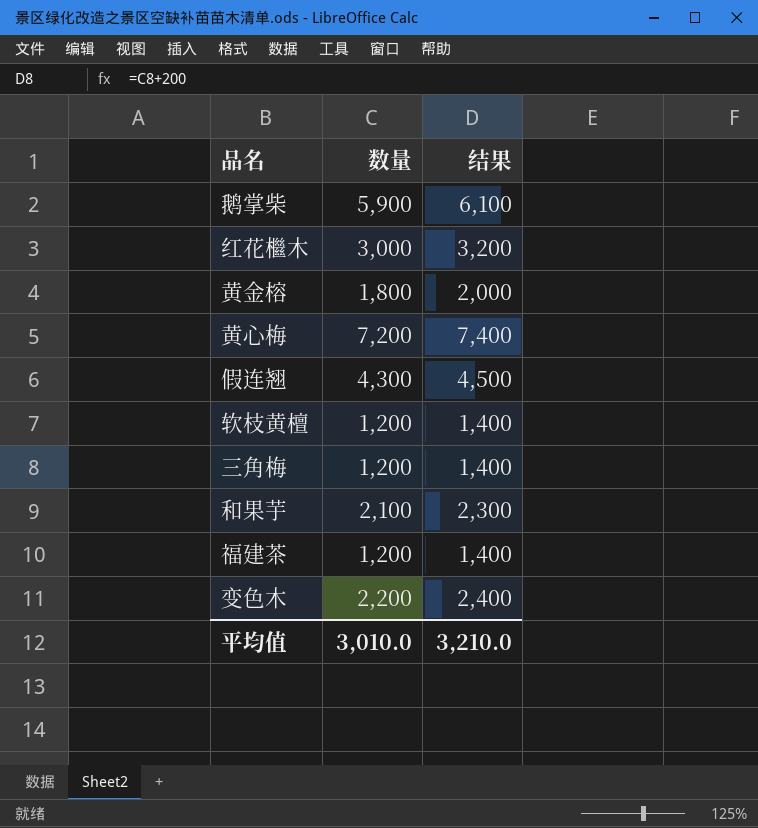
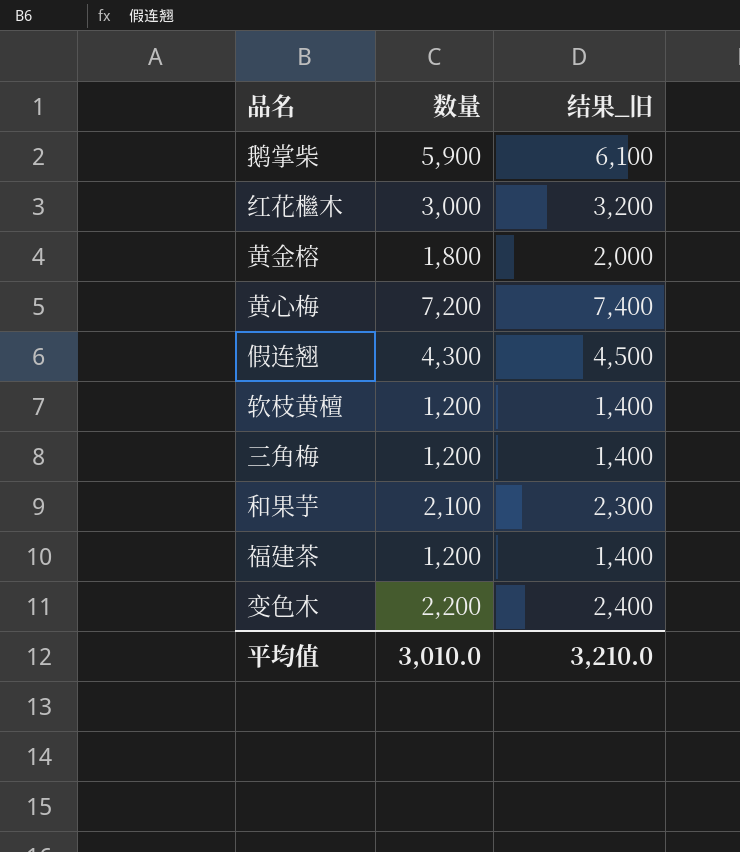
column name: 结果 -> 结果_旧

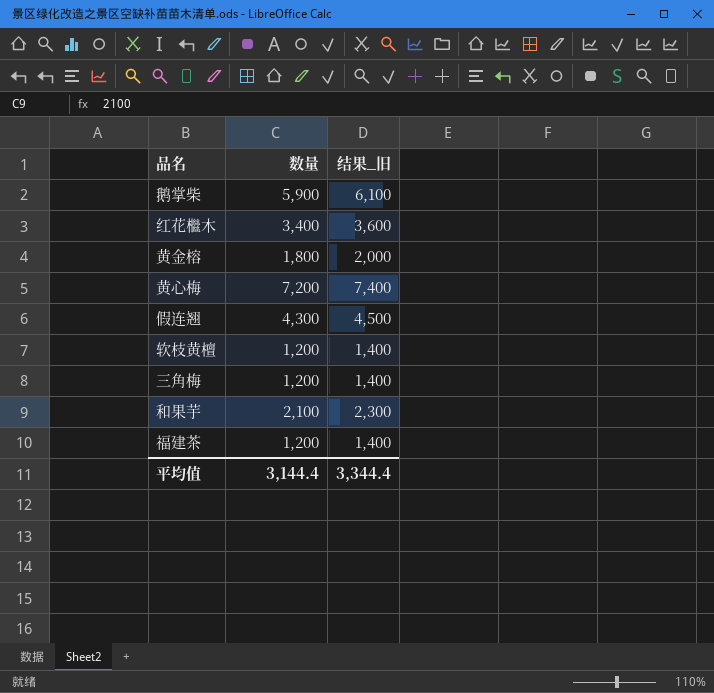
row 变色木: 2,200 | 2,400 -> none
红花檵木 | 数量: 3,000 -> 3,400
红花檵木 | 结果_旧: 3,200 -> 3,600
平均值 | 数量: 3,010.0 -> 3,144.4
平均值 | 结果_旧: 3,210.0 -> 3,344.4

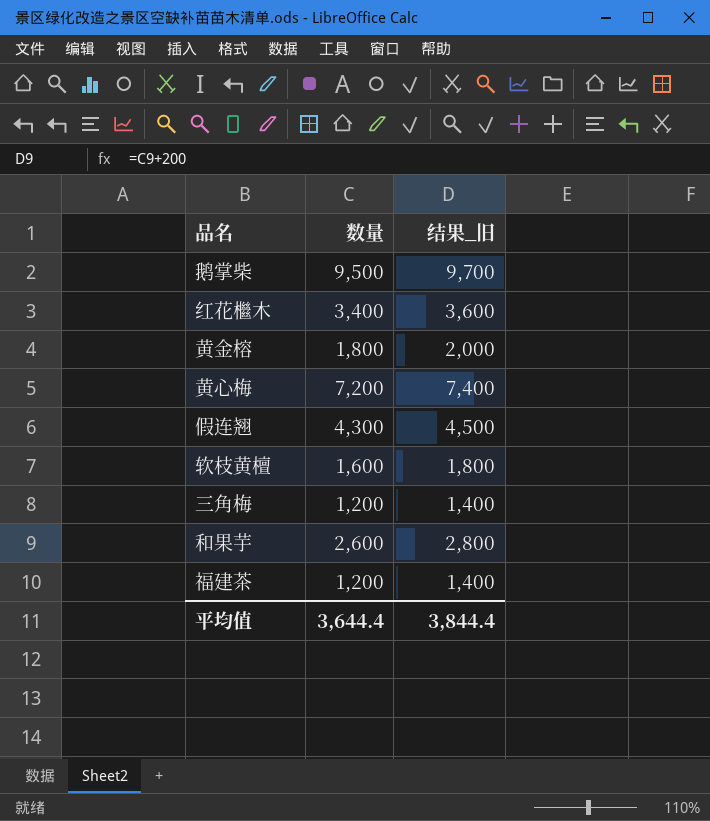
鹅掌柴 | 数量: 5,900 -> 9,500
鹅掌柴 | 结果_旧: 6,100 -> 9,700
软枝黄檀 | 数量: 1,200 -> 1,600
软枝黄檀 | 结果_旧: 1,400 -> 1,800
和果芋 | 数量: 2,100 -> 2,600
和果芋 | 结果_旧: 2,300 -> 2,800
平均值 | 数量: 3,144.4 -> 3,644.4
平均值 | 结果_旧: 3,344.4 -> 3,844.4

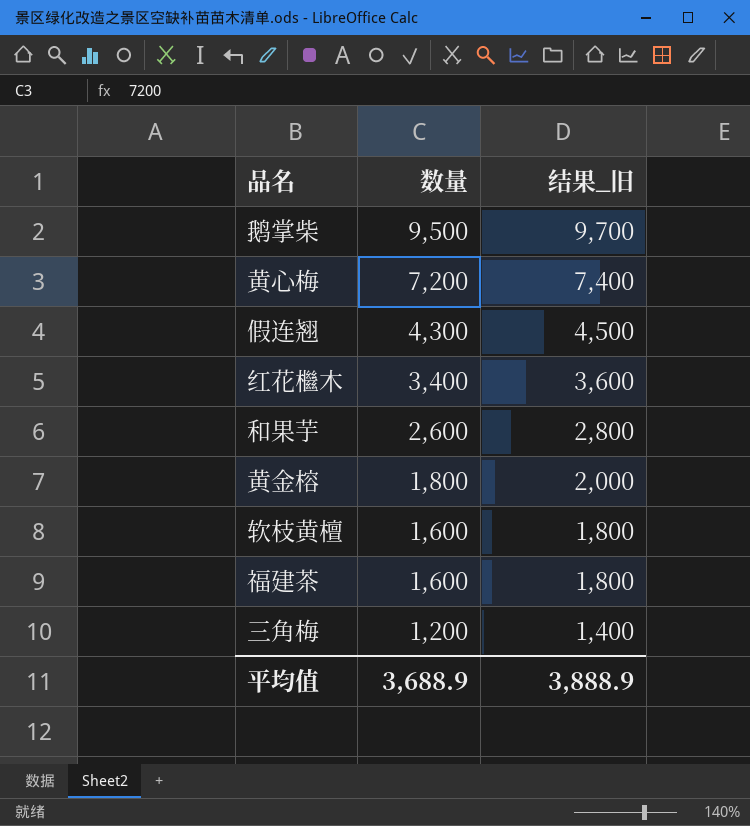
row order: none -> 数量 descending
福建茶 | 数量: 1,200 -> 1,600
福建茶 | 结果_旧: 1,400 -> 1,800
平均值 | 数量: 3,644.4 -> 3,688.9
平均值 | 结果_旧: 3,844.4 -> 3,888.9

